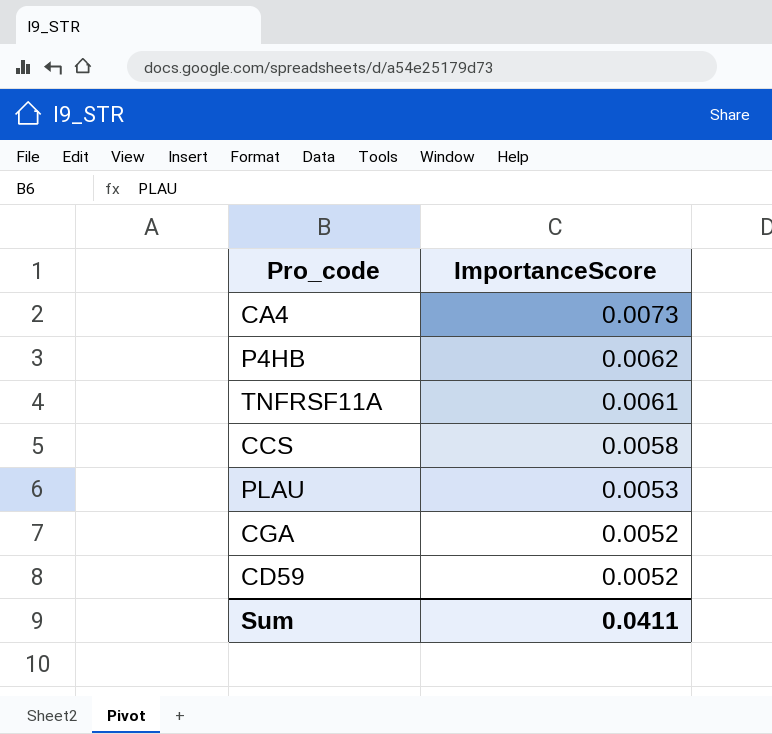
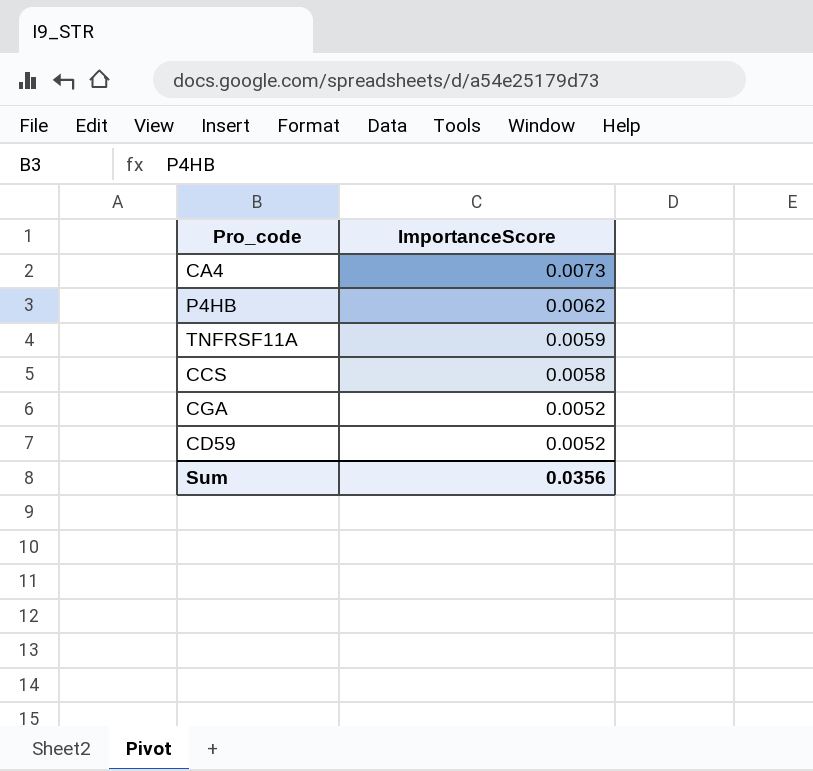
row PLAU: 0.0053 -> none
TNFRSF11A | ImportanceScore: 0.0061 -> 0.0059
Sum | ImportanceScore: 0.0411 -> 0.0356

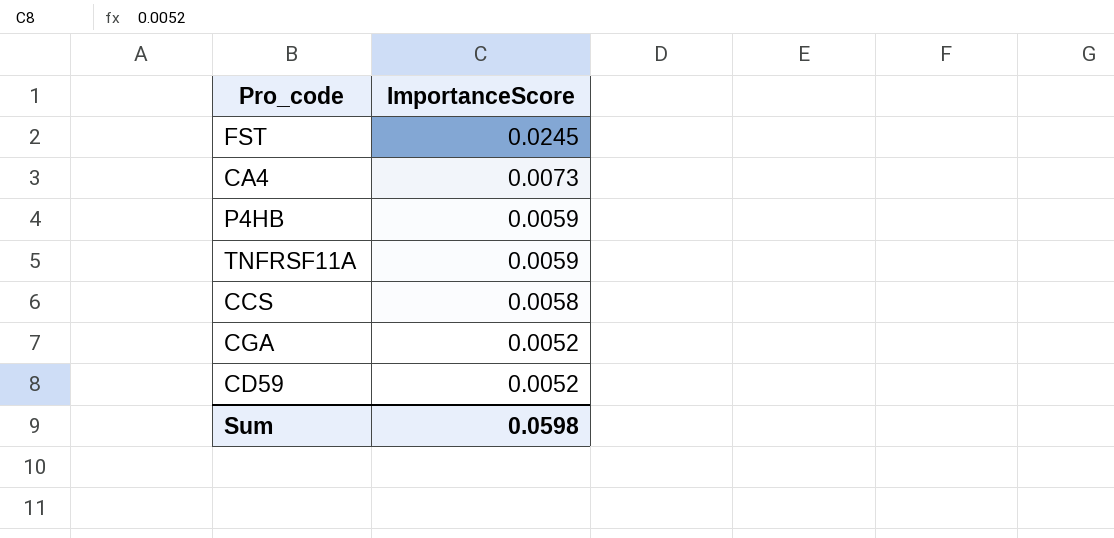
row FST: none -> 0.0245
P4HB | ImportanceScore: 0.0062 -> 0.0059
Sum | ImportanceScore: 0.0356 -> 0.0598

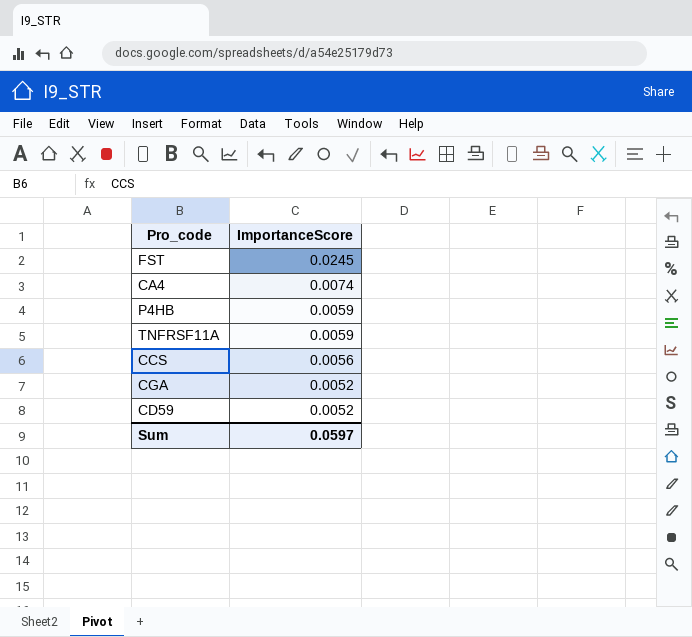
CA4 | ImportanceScore: 0.0073 -> 0.0074
CCS | ImportanceScore: 0.0058 -> 0.0056
Sum | ImportanceScore: 0.0598 -> 0.0597

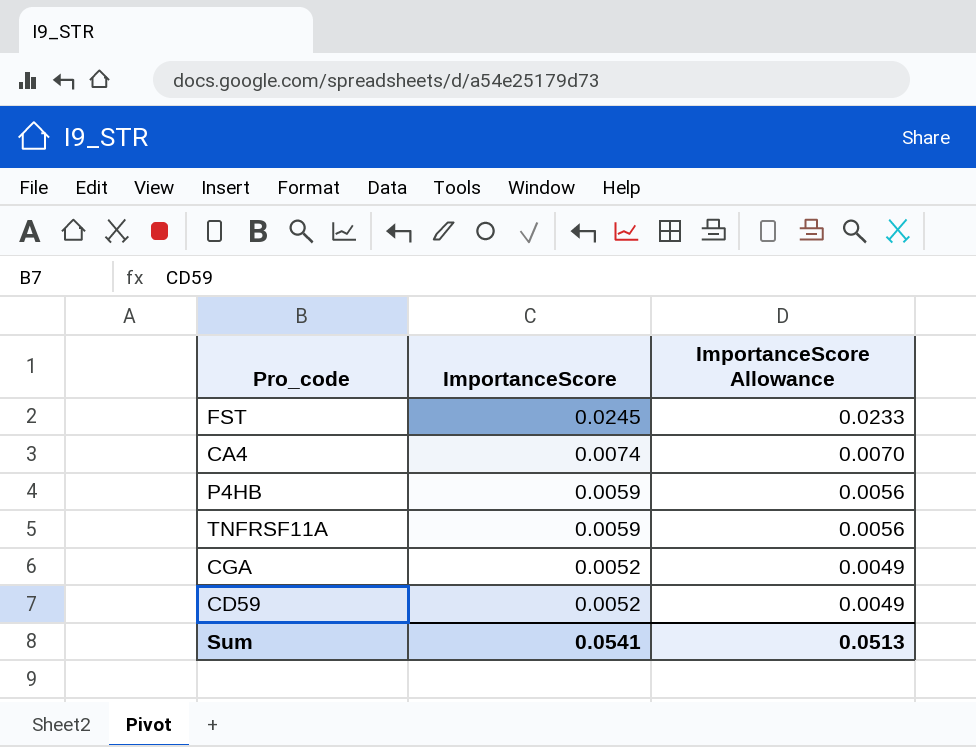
column ImportanceScore Allowance | formula: none -> [ImportanceScore] * 0.95
row CCS: 0.0056 -> none
Sum | ImportanceScore: 0.0597 -> 0.0541

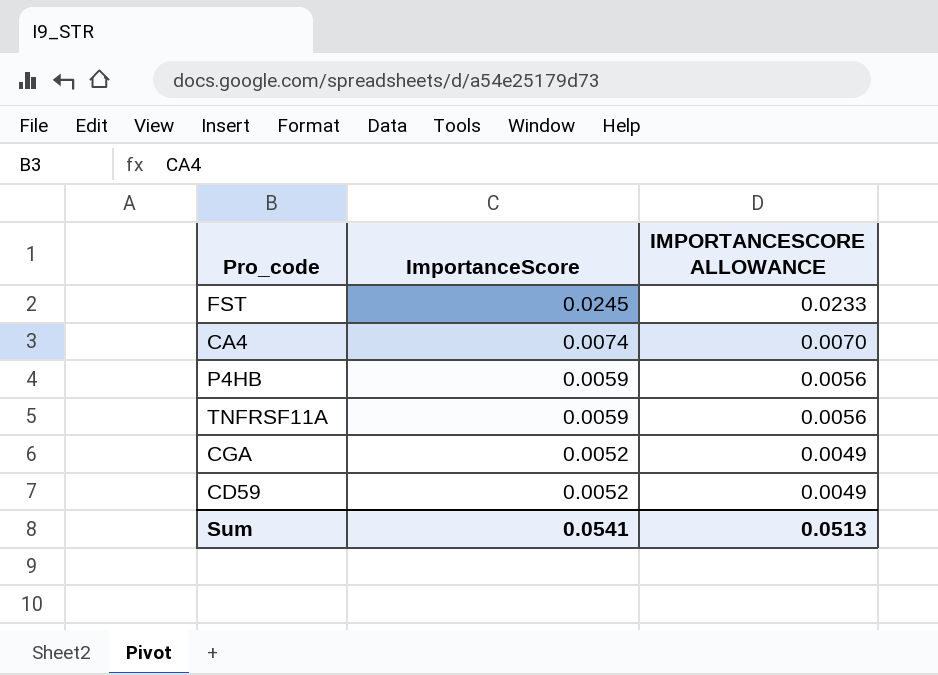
column name: ImportanceScore Allowance -> IMPORTANCESCORE ALLOWANCE

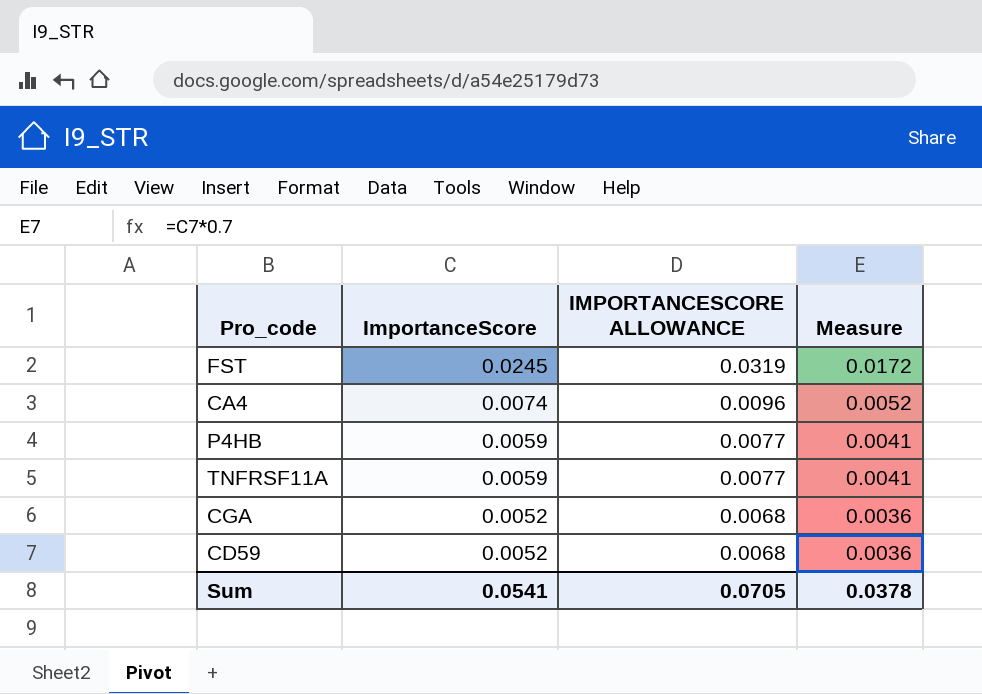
column IMPORTANCESCORE ALLOWANCE | formula: [ImportanceScore] * 0.95 -> [ImportanceScore] * 1.3
column Measure | formula: none -> [ImportanceScore] * 0.7
Sum | IMPORTANCESCORE ALLOWANCE: 0.0513 -> 0.0705

